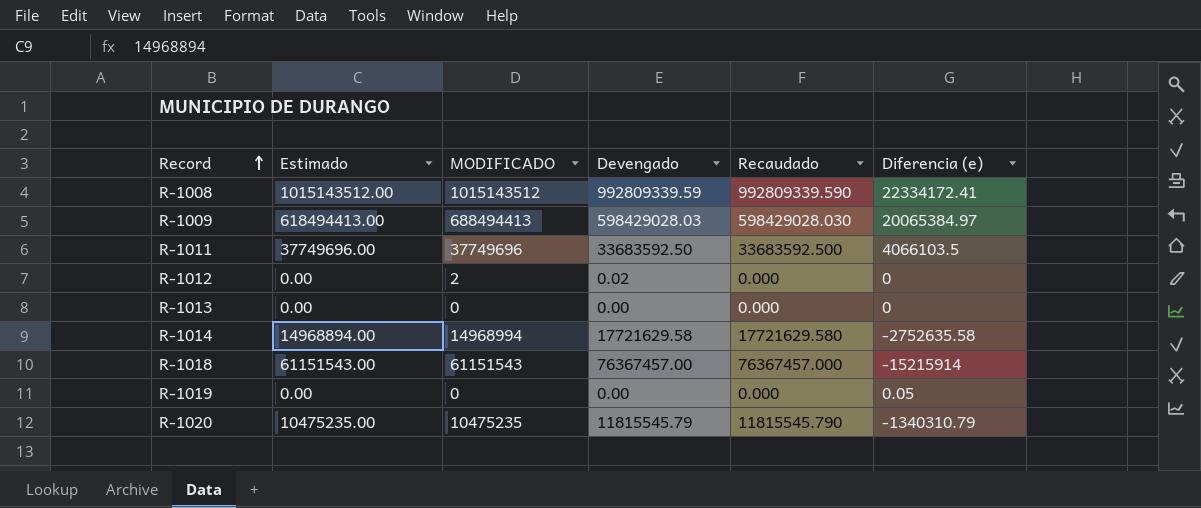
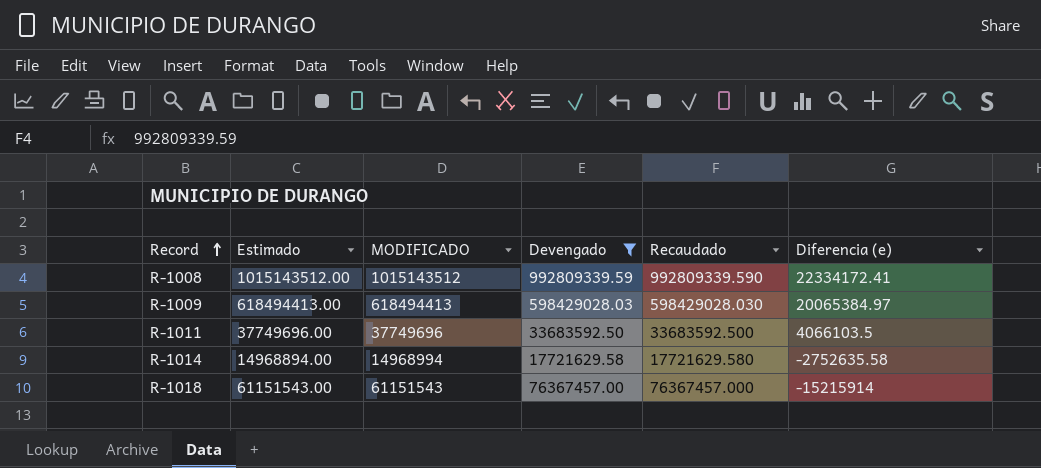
filter: none -> Devengado >= 17721629.58
R-1009 | MODIFICADO: 688494413 -> 618494413

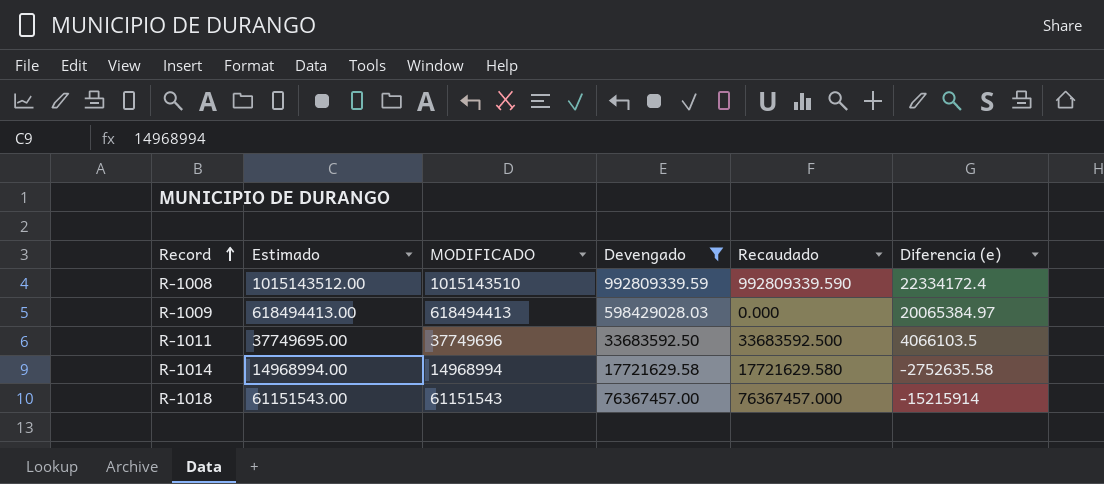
R-1008 | MODIFICADO: 1015143512 -> 1015143510
R-1008 | Diferencia (e): 22334172.41 -> 22334172.4
R-1009 | Recaudado: 598429028.030 -> 0.000
R-1011 | Estimado: 37749696.00 -> 37749695.00
R-1014 | Estimado: 14968894.00 -> 14968994.00

